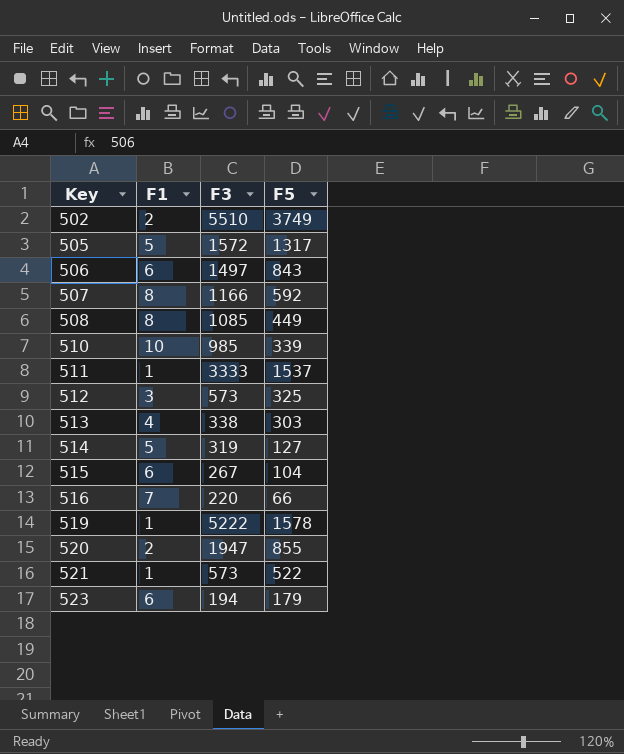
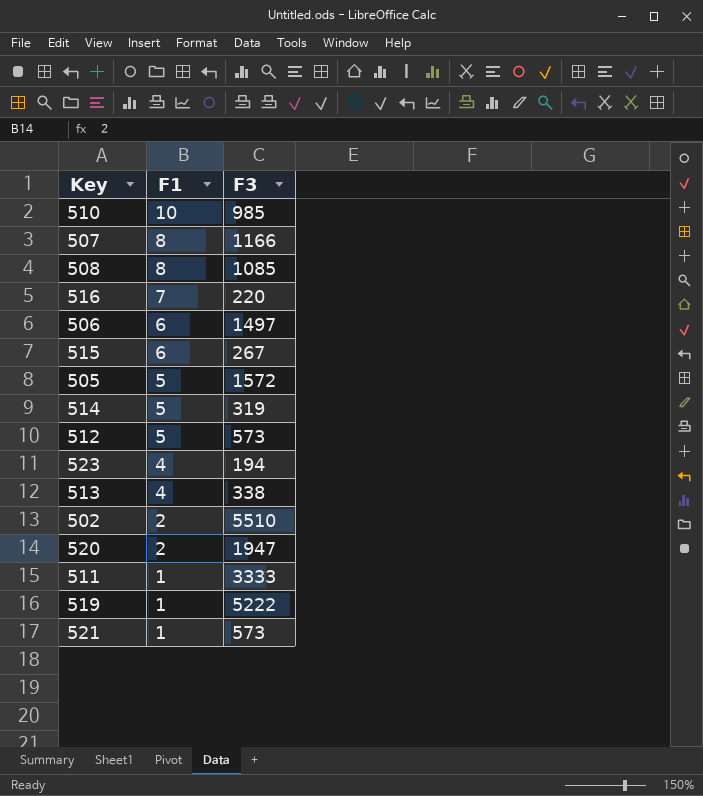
row order: Key ascending -> F1 descending
column F5 | position: 4 -> none
512 | F1: 3 -> 5
523 | F1: 6 -> 4

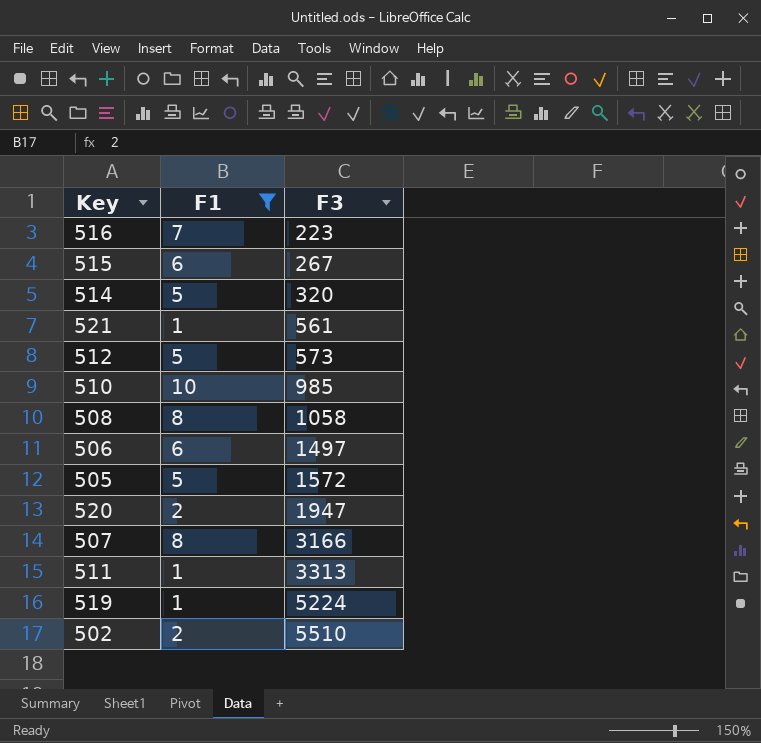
filter: none -> F1 != 4
row order: F1 descending -> F3 ascending
516 | F3: 220 -> 223
514 | F3: 319 -> 320
521 | F3: 573 -> 561
508 | F3: 1085 -> 1058
507 | F3: 1166 -> 3166
511 | F3: 3333 -> 3313
519 | F3: 5222 -> 5224

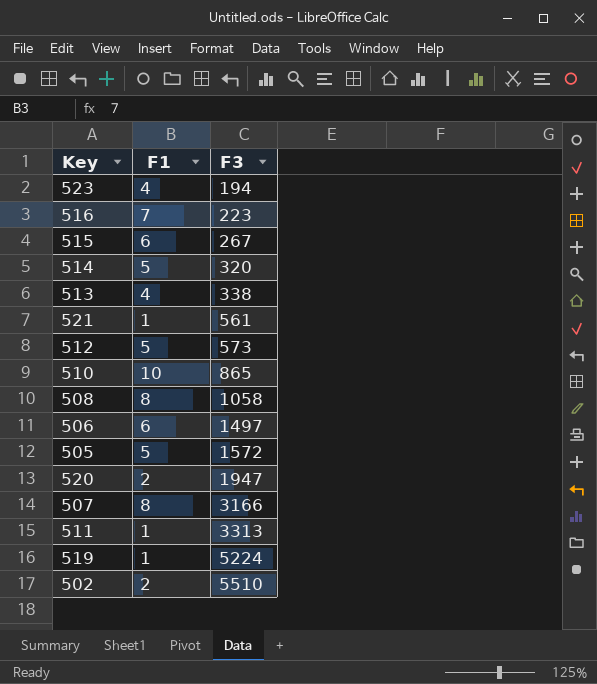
filter: F1 != 4 -> none
510 | F3: 985 -> 865

